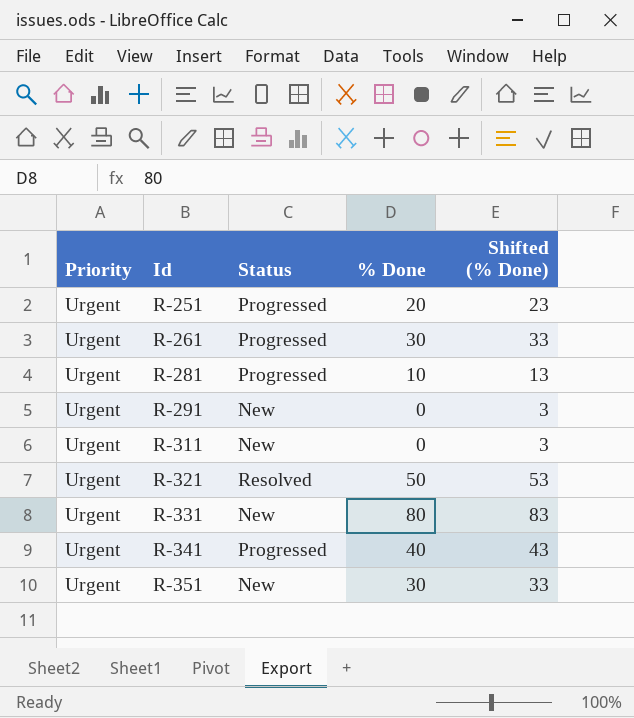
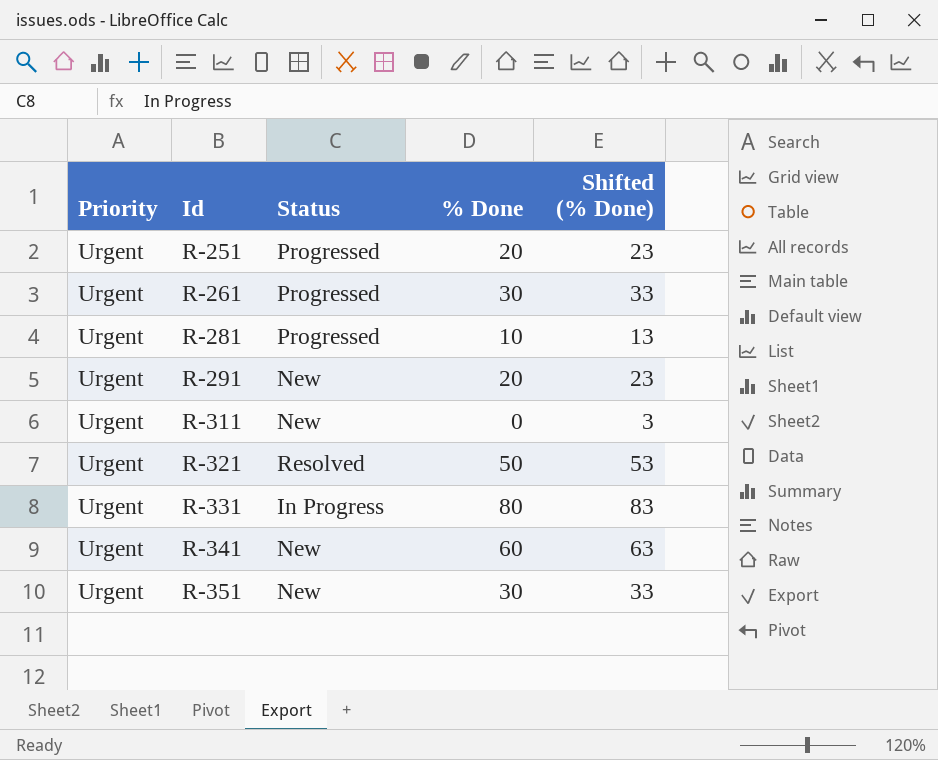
R-291 | % Done: 0 -> 20
R-291 | Shifted (% Done): 3 -> 23
R-331 | Status: New -> In Progress
R-341 | Status: Progressed -> New
R-341 | % Done: 40 -> 60
R-341 | Shifted (% Done): 43 -> 63

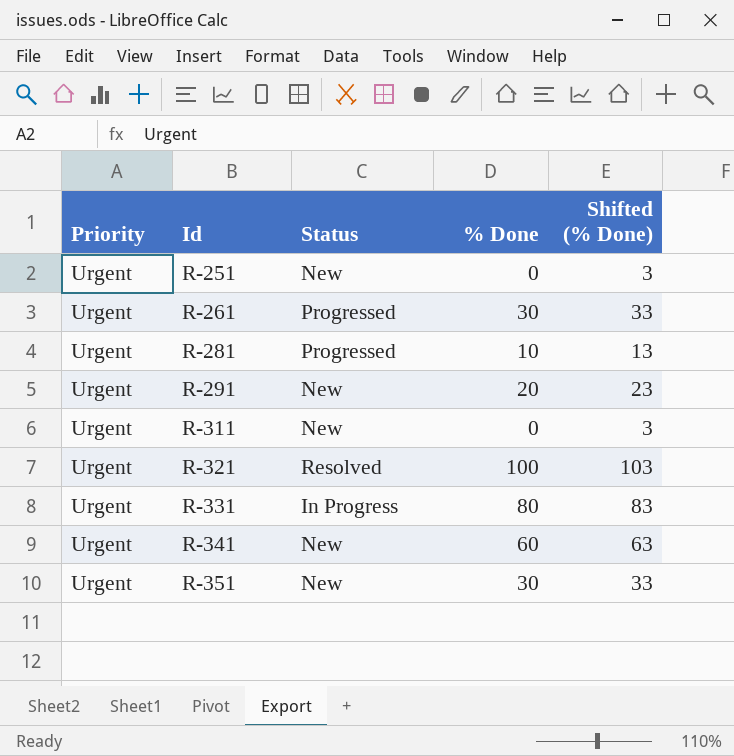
R-251 | Status: Progressed -> New
R-251 | % Done: 20 -> 0
R-251 | Shifted (% Done): 23 -> 3
R-321 | % Done: 50 -> 100
R-321 | Shifted (% Done): 53 -> 103

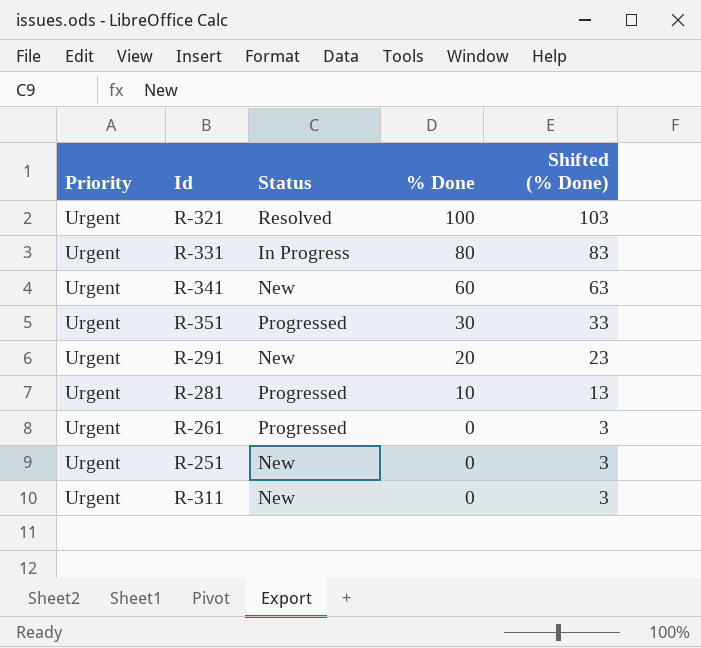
row order: Id ascending -> % Done descending
R-351 | Status: New -> Progressed
R-261 | % Done: 30 -> 0
R-261 | Shifted (% Done): 33 -> 3

